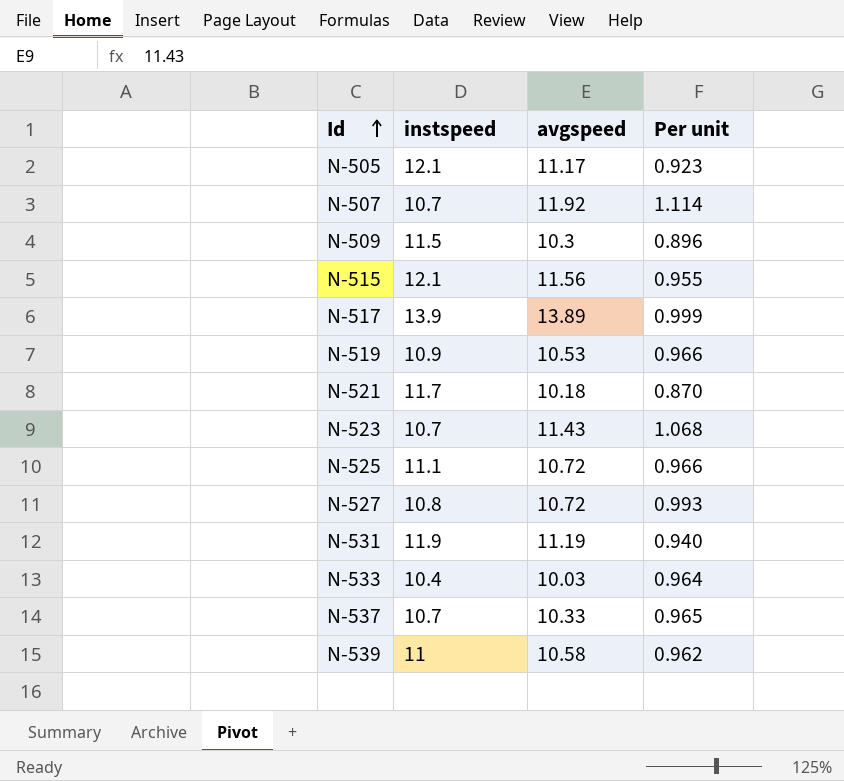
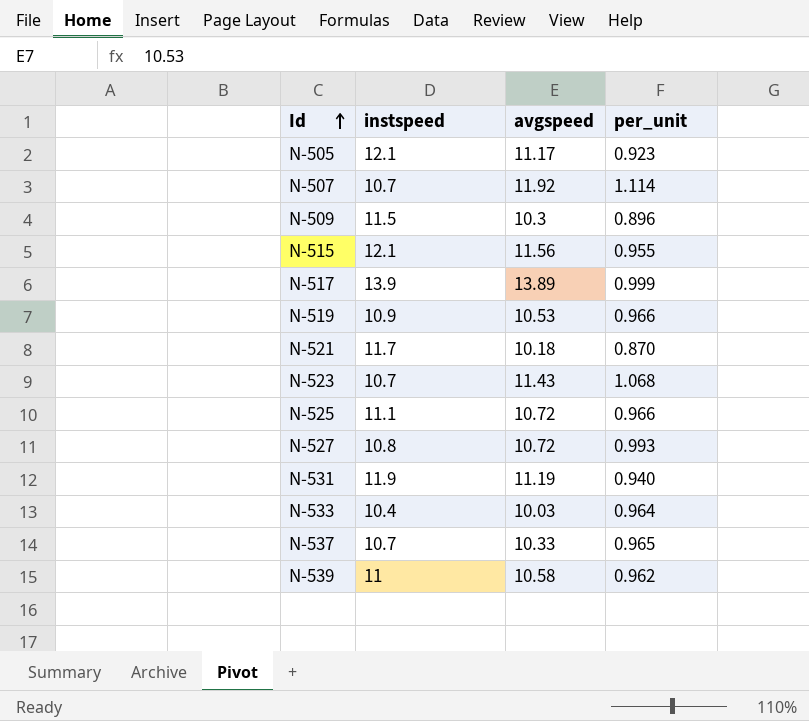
column name: Per unit -> per_unit

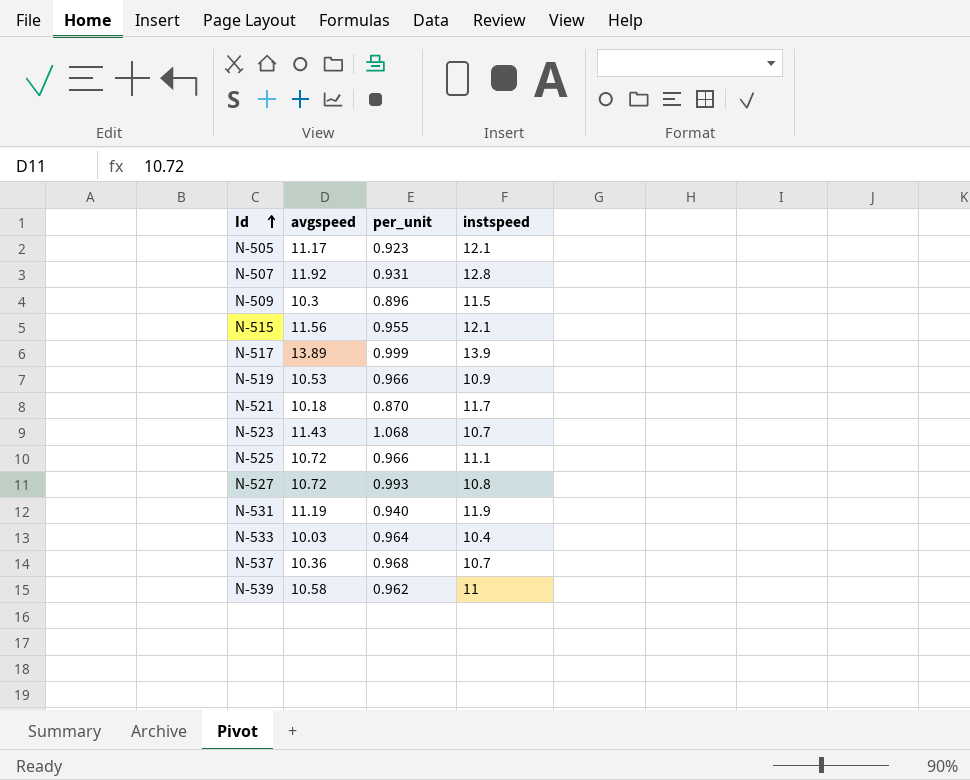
column instspeed | position: 2 -> 4
N-507 | per_unit: 1.114 -> 0.931
N-507 | instspeed: 10.7 -> 12.8
N-537 | avgspeed: 10.33 -> 10.36
N-537 | per_unit: 0.965 -> 0.968

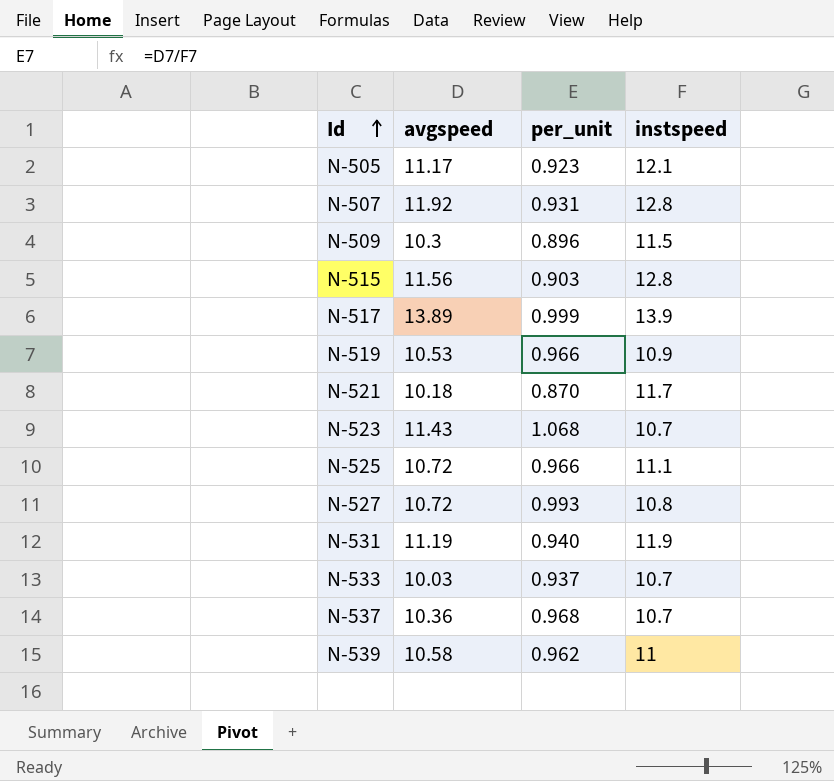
N-515 | per_unit: 0.955 -> 0.903
N-515 | instspeed: 12.1 -> 12.8
N-533 | per_unit: 0.964 -> 0.937
N-533 | instspeed: 10.4 -> 10.7

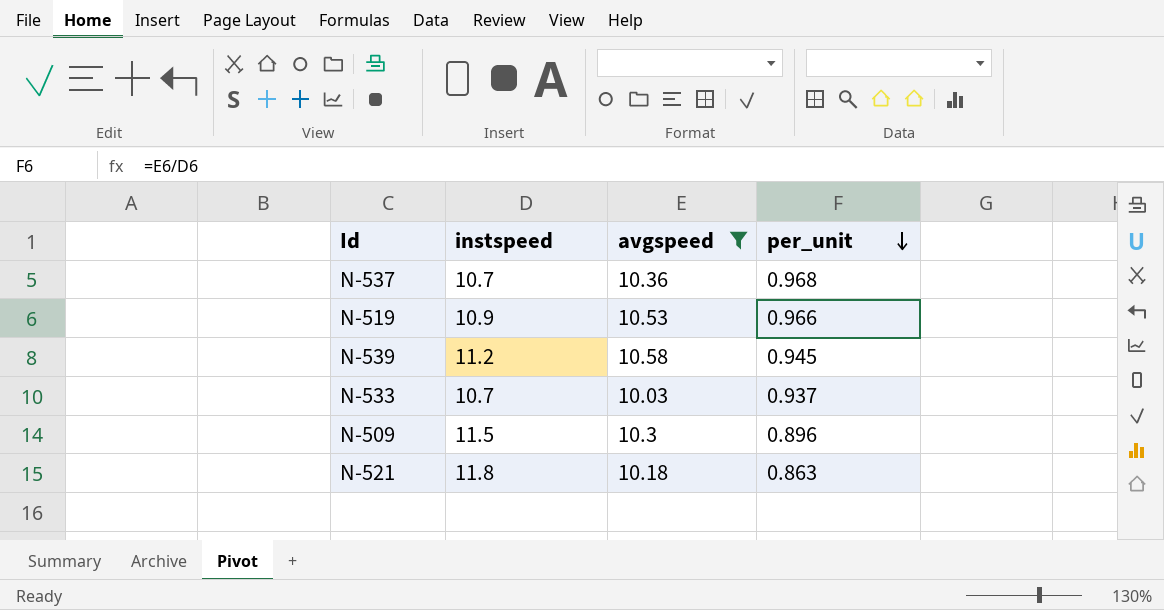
filter: none -> avgspeed <= 10.58
row order: Id ascending -> per_unit descending
column instspeed | position: 4 -> 2
N-539 | instspeed: 11 -> 11.2
N-539 | per_unit: 0.962 -> 0.945
N-521 | instspeed: 11.7 -> 11.8
N-521 | per_unit: 0.870 -> 0.863

